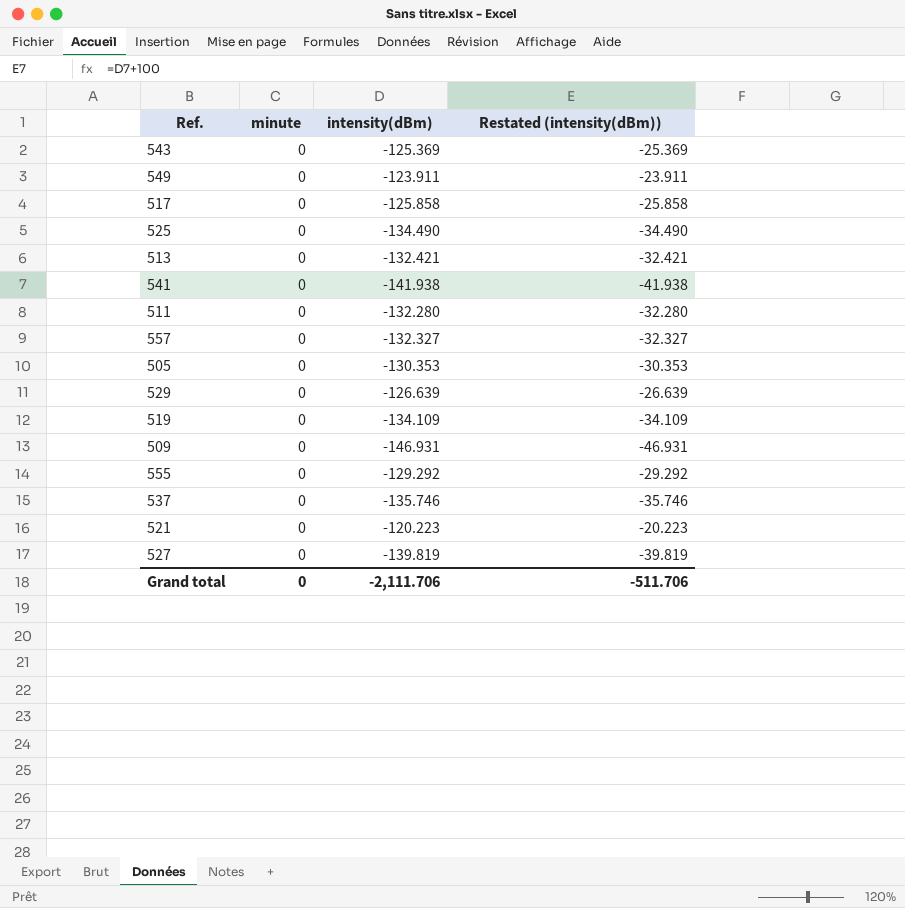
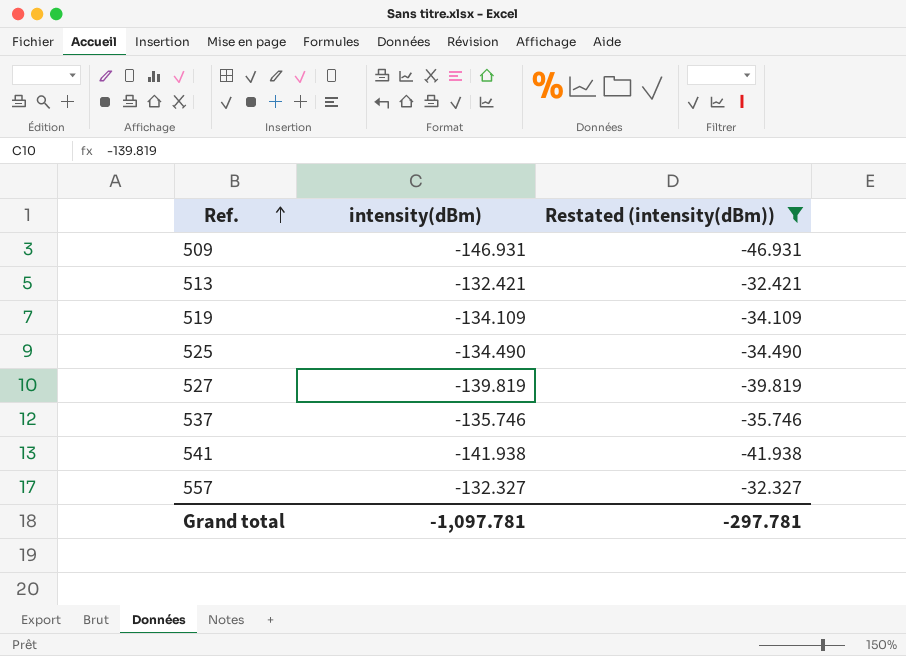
filter: none -> Restated (intensity(dBm)) <= -32.327
row order: none -> Ref. ascending
column minute | position: 2 -> none
Grand total | intensity(dBm): -2,111.706 -> -1,097.781
Grand total | Restated (intensity(dBm)): -511.706 -> -297.781

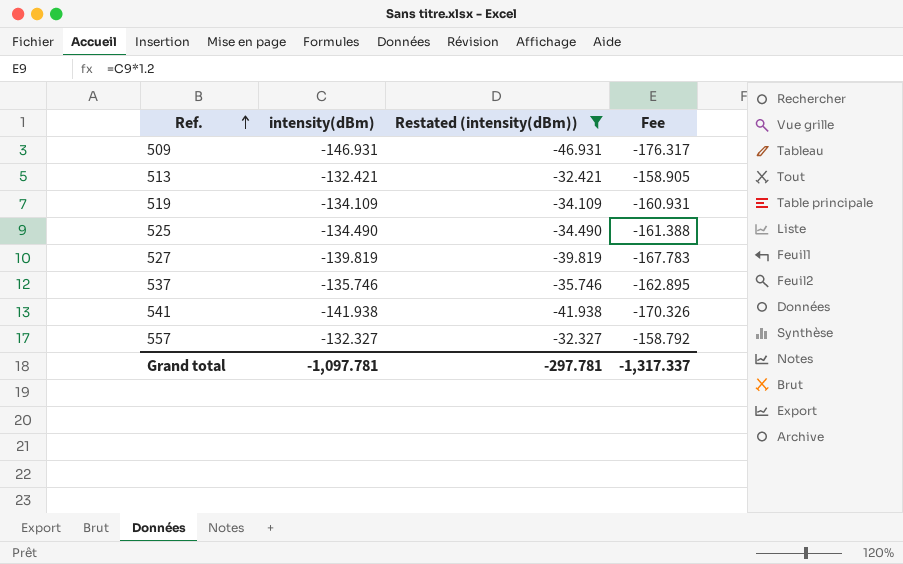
column Fee | formula: none -> [intensity(dBm)] * 1.2

